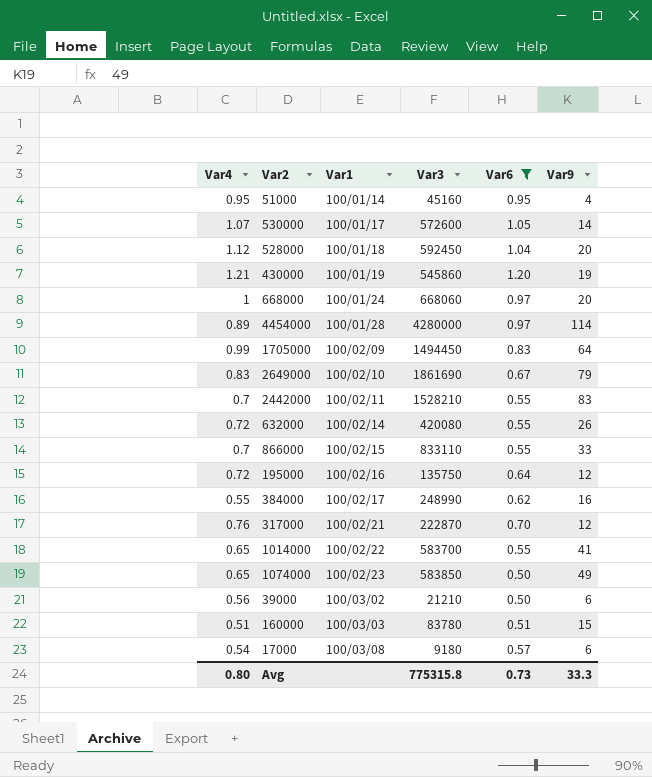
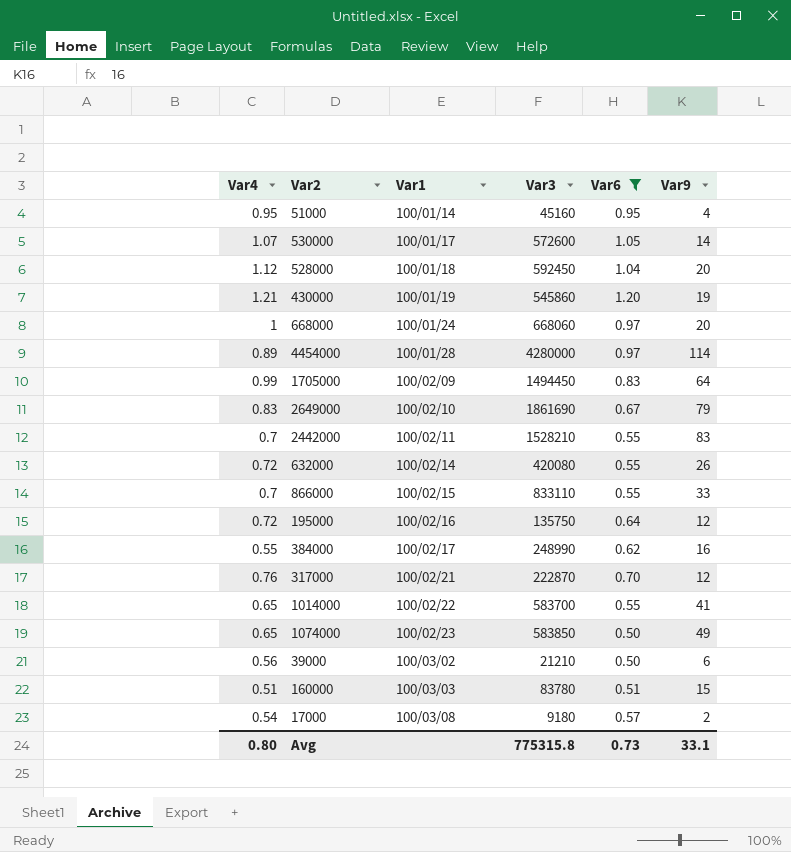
17000 | Var9: 6 -> 2
Avg | Var9: 33.3 -> 33.1

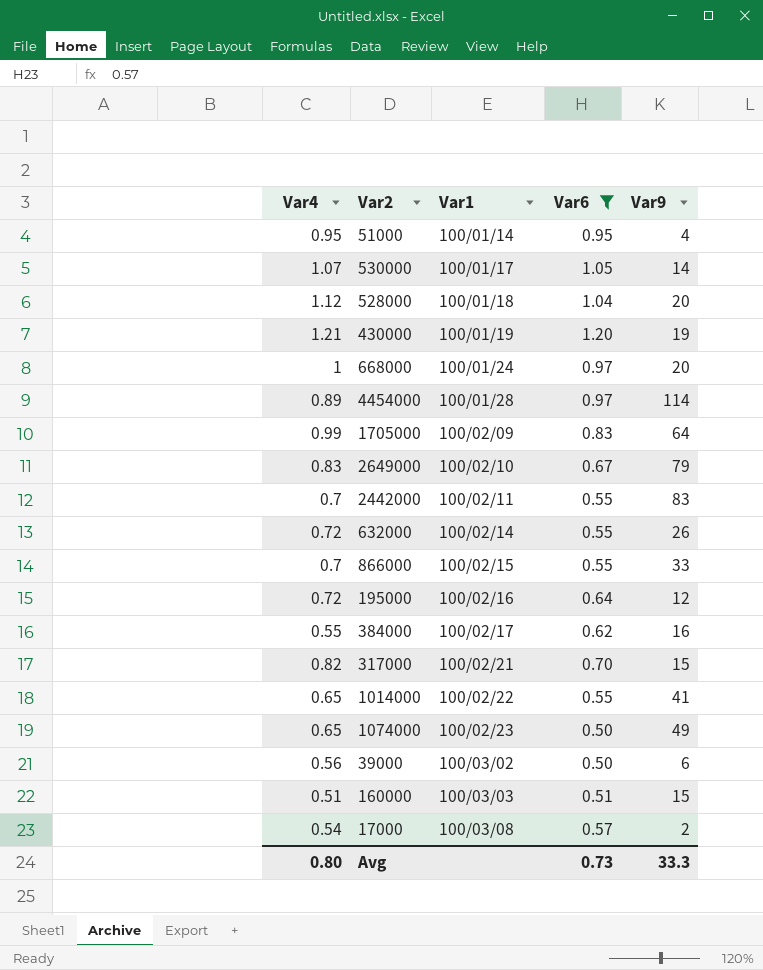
column Var3 | position: 4 -> none
317000 | Var4: 0.76 -> 0.82
317000 | Var9: 12 -> 15
Avg | Var9: 33.1 -> 33.3

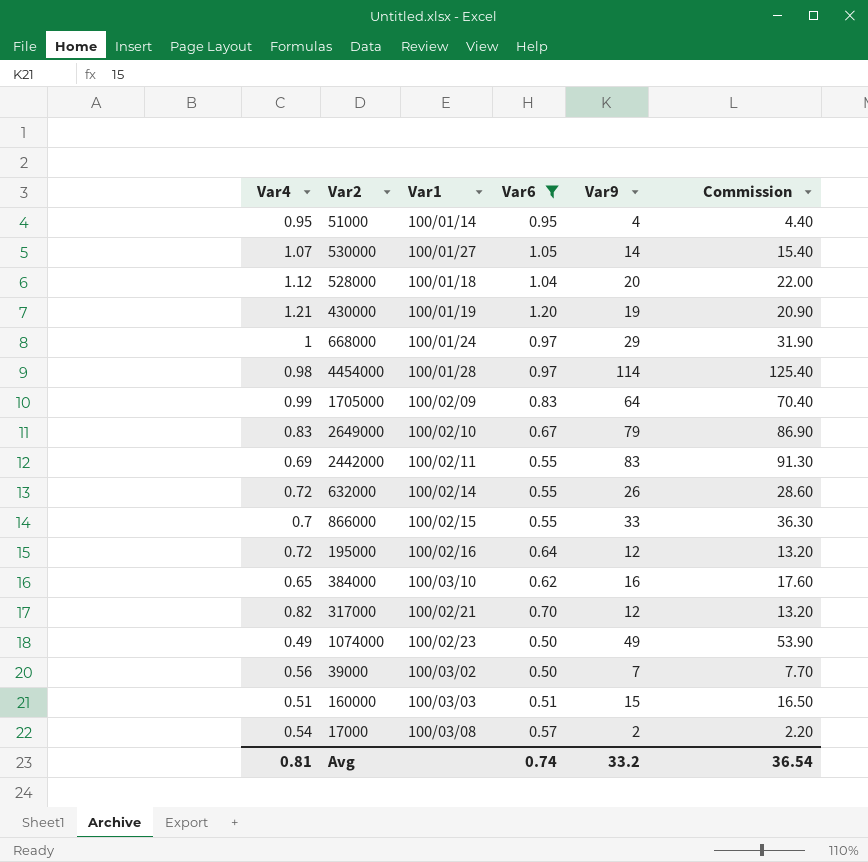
column Commission | formula: none -> [Var9] * 1.1
row 1014000: 0.65 | 100/02/22 | 0.55 | 41 -> none
530000 | Var1: 100/01/17 -> 100/01/27
668000 | Var9: 20 -> 29
4454000 | Var4: 0.89 -> 0.98
2442000 | Var4: 0.7 -> 0.69
384000 | Var4: 0.55 -> 0.65
384000 | Var1: 100/02/17 -> 100/03/10
317000 | Var9: 15 -> 12
1074000 | Var4: 0.65 -> 0.49
39000 | Var9: 6 -> 7
Avg | Var4: 0.80 -> 0.81
Avg | Var6: 0.73 -> 0.74
Avg | Var9: 33.3 -> 33.2

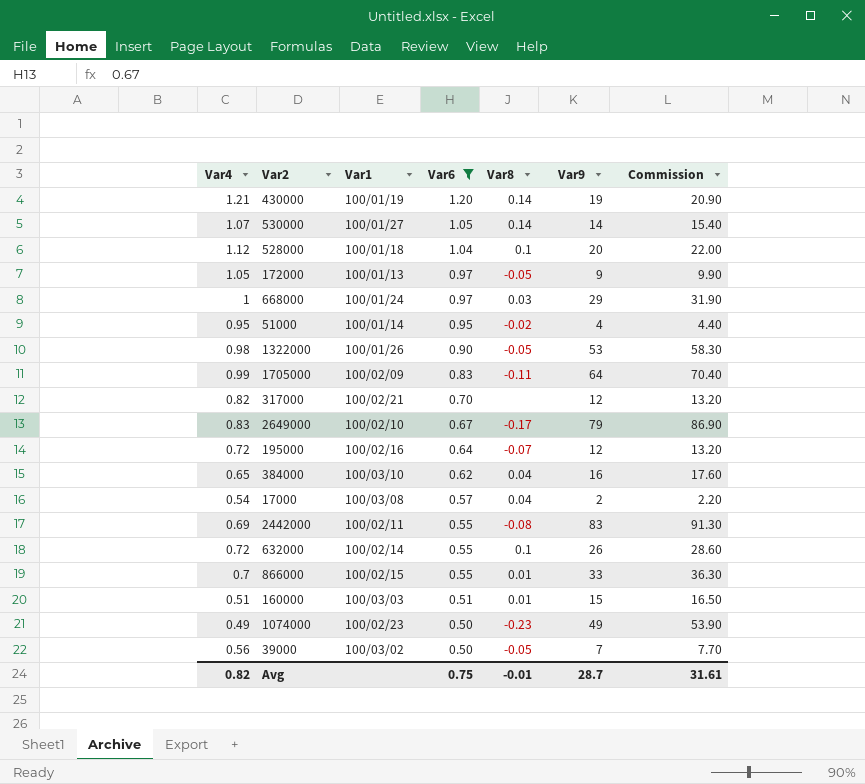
row order: none -> Var6 descending
column Var8 | position: none -> 5
row 4454000: 0.98 | 100/01/28 | 0.97 | 114 | 125.40 -> none
row 172000: none -> 1.05 | 100/01/13 | 0.97 | -0.05 | 9 | 9.90
row 1322000: none -> 0.98 | 100/01/26 | 0.90 | -0.05 | 53 | 58.30
Avg | Var4: 0.81 -> 0.82
Avg | Var6: 0.74 -> 0.75
Avg | Var9: 33.2 -> 28.7
Avg | Commission: 36.54 -> 31.61

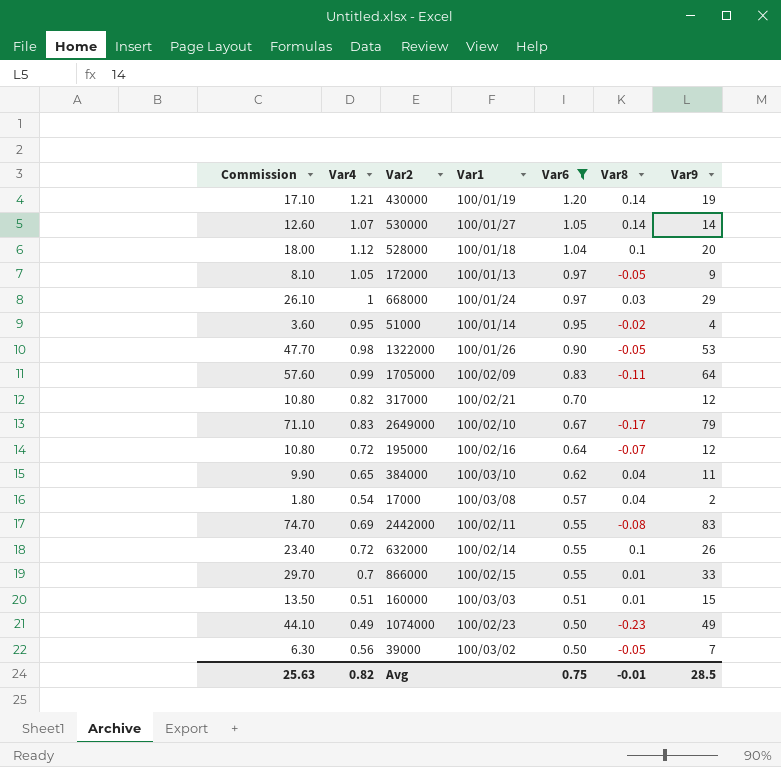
column Commission | formula: [Var9] * 1.1 -> [Var9] * 0.9
column Commission | position: 7 -> 1
384000 | Var9: 16 -> 11
Avg | Commission: 31.61 -> 25.63
Avg | Var9: 28.7 -> 28.5

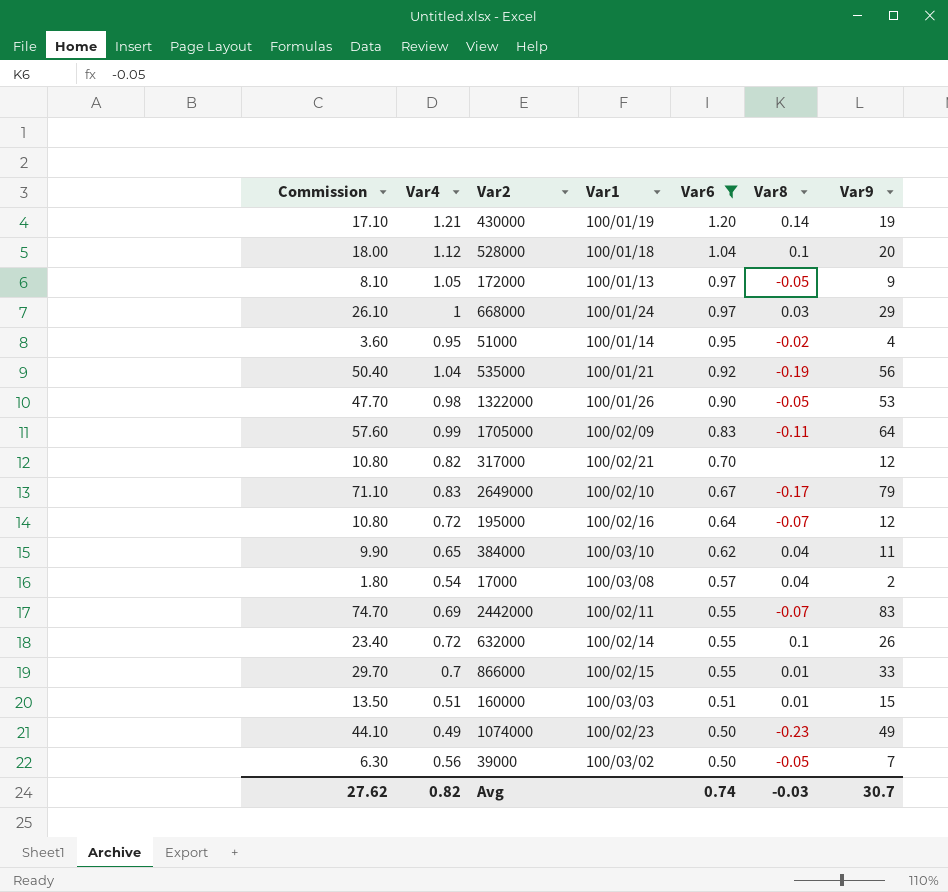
row 530000: 12.60 | 1.07 | 100/01/27 | 1.05 | 0.14 | 14 -> none
row 535000: none -> 50.40 | 1.04 | 100/01/21 | 0.92 | -0.19 | 56
2442000 | Var8: -0.08 -> -0.07
Avg | Commission: 25.63 -> 27.62
Avg | Var6: 0.75 -> 0.74
Avg | Var8: -0.01 -> -0.03
Avg | Var9: 28.5 -> 30.7

